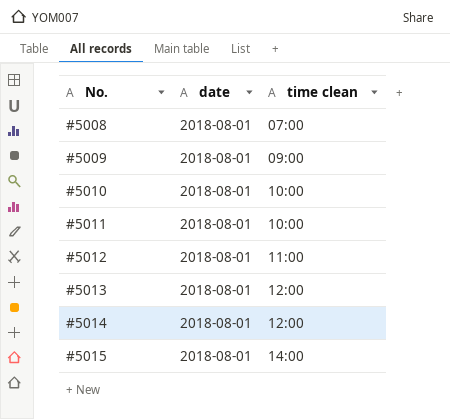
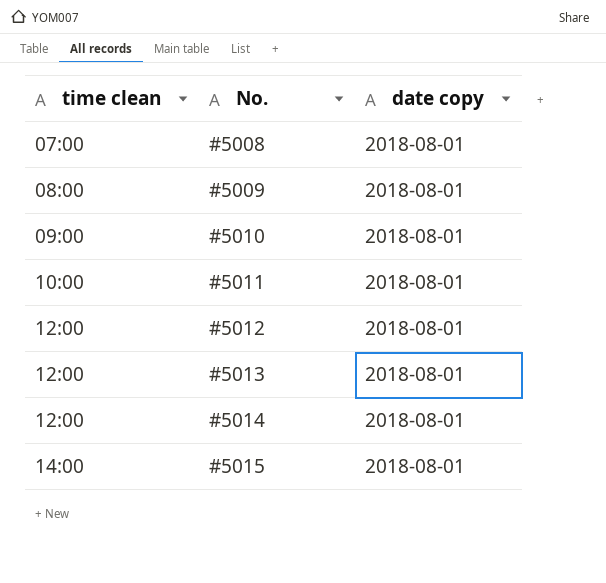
column time clean | position: 3 -> 1
column name: date -> date copy
#5009 | time clean: 09:00 -> 08:00
#5010 | time clean: 10:00 -> 09:00
#5012 | time clean: 11:00 -> 12:00

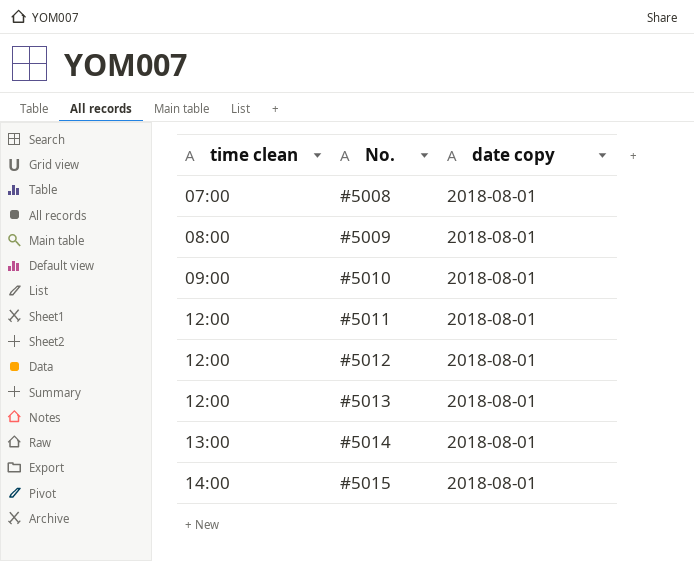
#5011 | time clean: 10:00 -> 12:00
#5014 | time clean: 12:00 -> 13:00

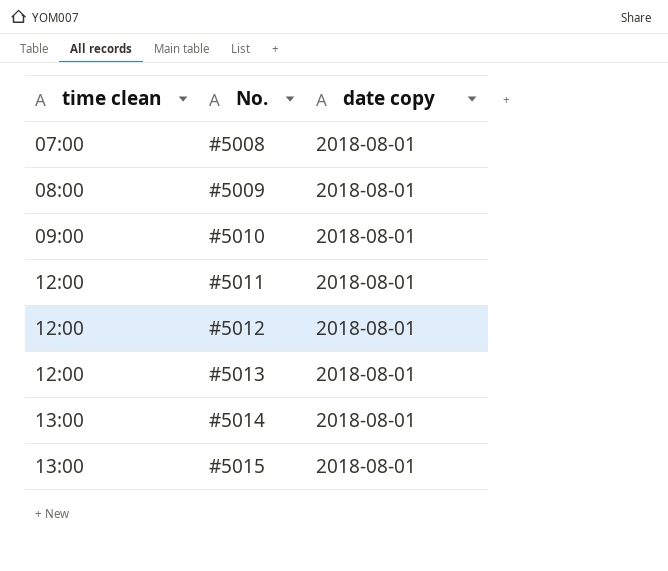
#5015 | time clean: 14:00 -> 13:00

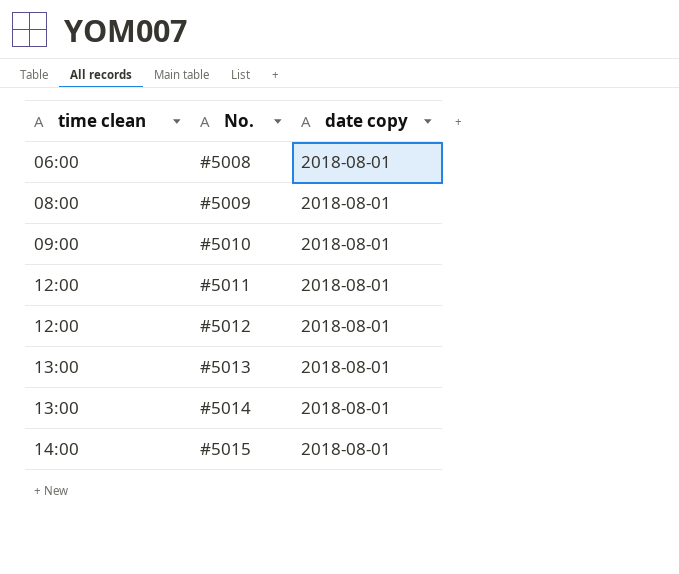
#5008 | time clean: 07:00 -> 06:00
#5013 | time clean: 12:00 -> 13:00
#5015 | time clean: 13:00 -> 14:00

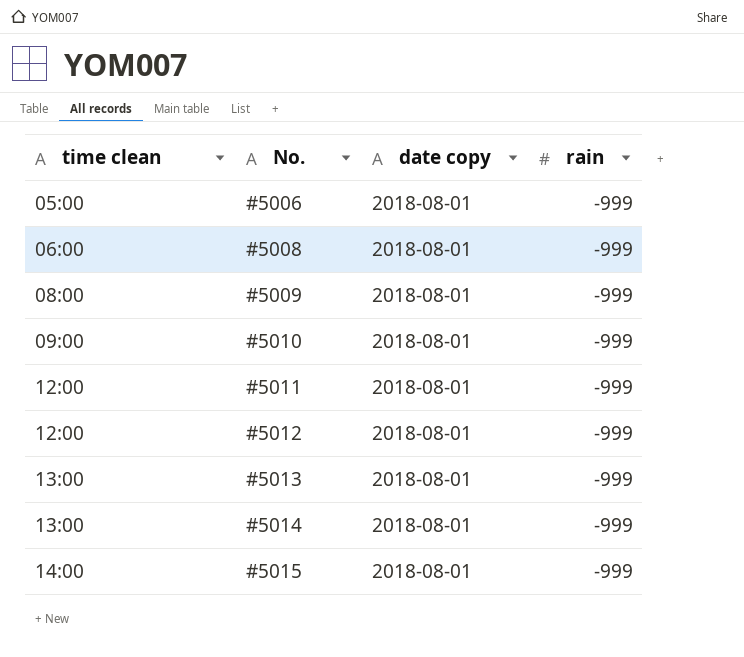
column rain | position: none -> 4
row #5006: none -> 05:00 | 2018-08-01 | -999

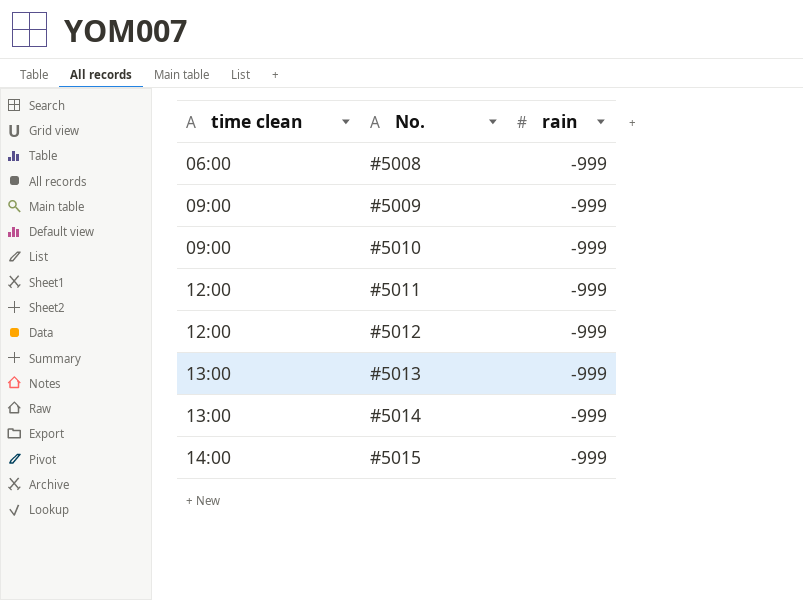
column date copy | position: 3 -> none
row #5006: 05:00 | 2018-08-01 | -999 -> none
#5009 | time clean: 08:00 -> 09:00

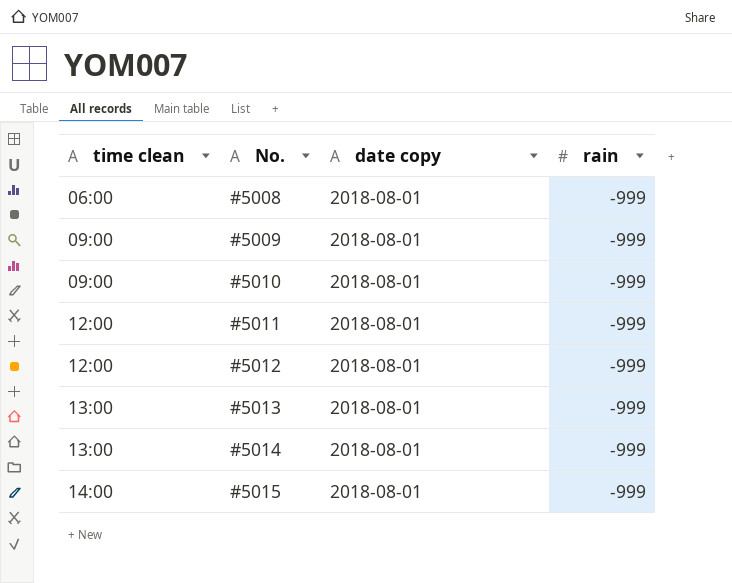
column date copy | position: none -> 3

